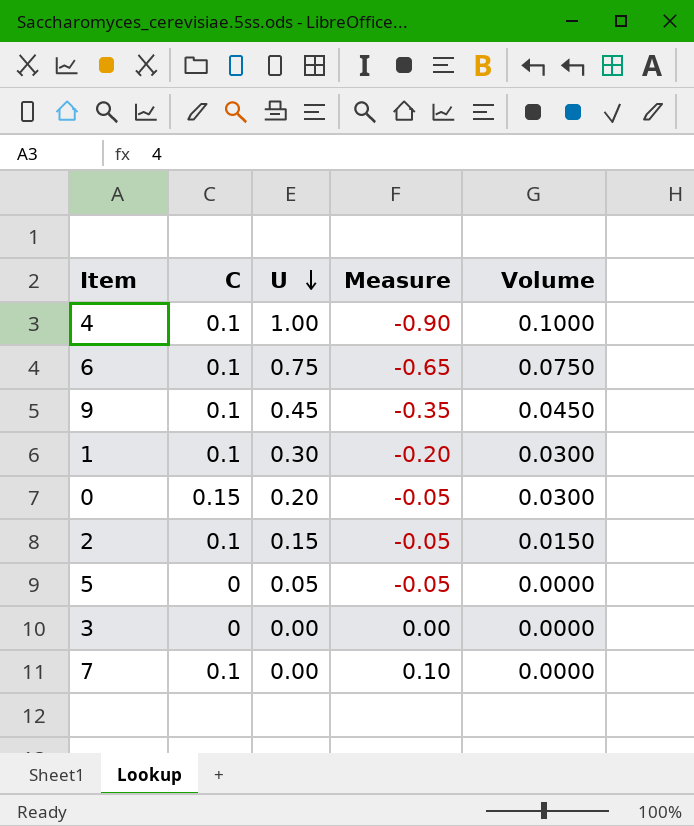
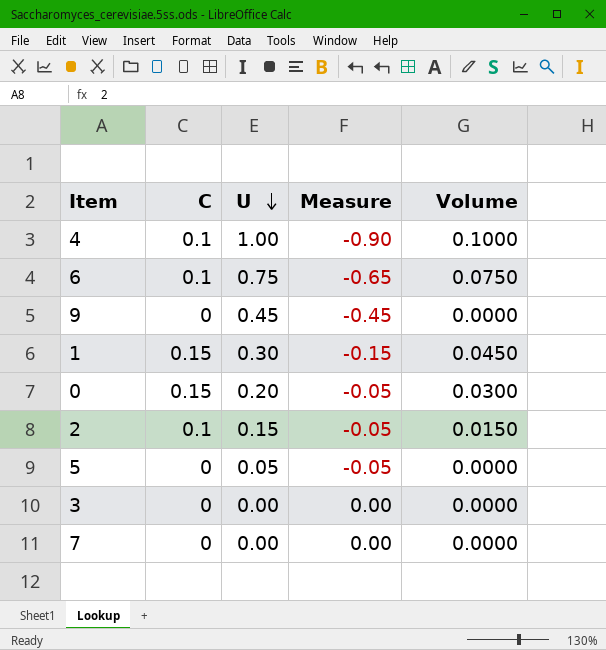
9 | C: 0.1 -> 0
9 | Measure: -0.35 -> -0.45
9 | Volume: 0.0450 -> 0.0000
1 | C: 0.1 -> 0.15
1 | Measure: -0.20 -> -0.15
1 | Volume: 0.0300 -> 0.0450
7 | C: 0.1 -> 0
7 | Measure: 0.10 -> 0.00

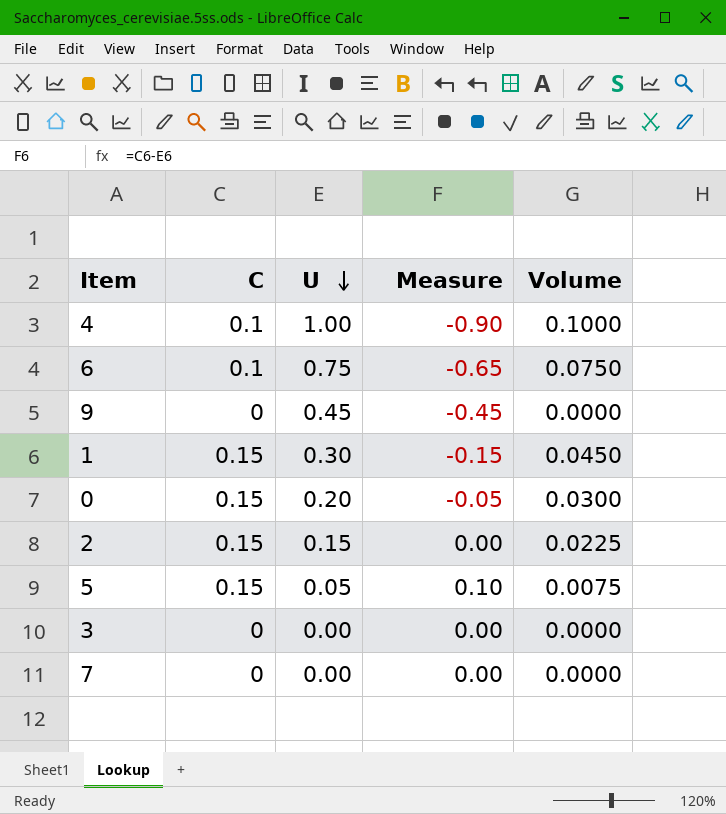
2 | C: 0.1 -> 0.15
2 | Measure: -0.05 -> 0.00
2 | Volume: 0.0150 -> 0.0225
5 | C: 0 -> 0.15
5 | Measure: -0.05 -> 0.10
5 | Volume: 0.0000 -> 0.0075

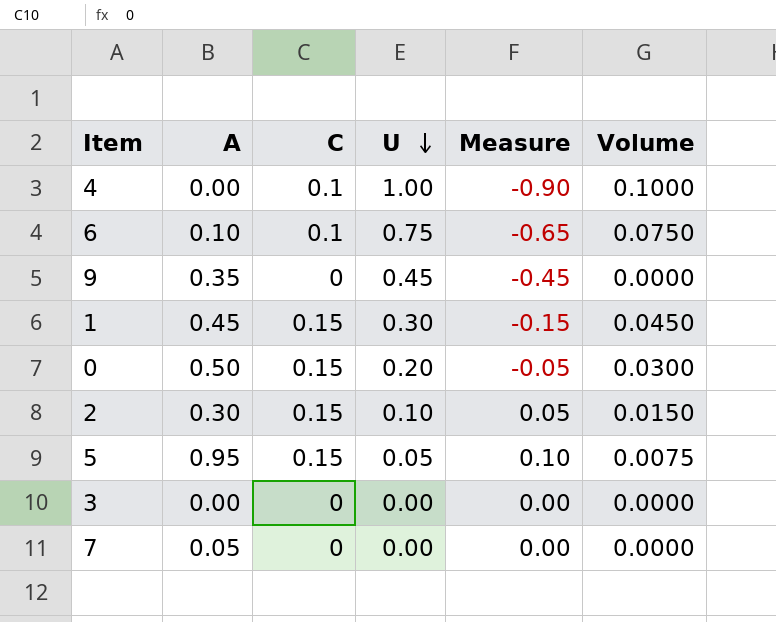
column A | position: none -> 2
2 | U: 0.15 -> 0.10
2 | Measure: 0.00 -> 0.05
2 | Volume: 0.0225 -> 0.0150

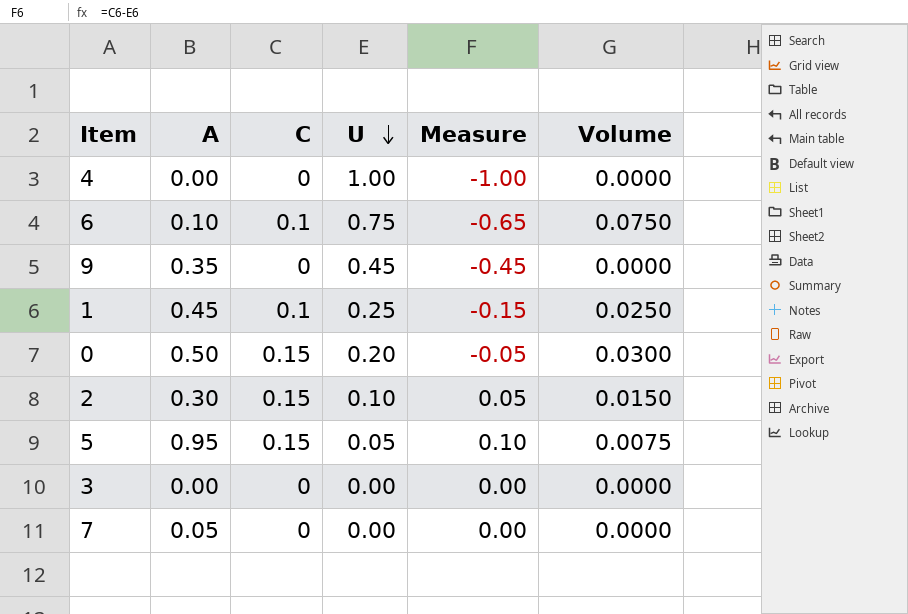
4 | C: 0.1 -> 0
4 | Measure: -0.90 -> -1.00
4 | Volume: 0.1000 -> 0.0000
1 | C: 0.15 -> 0.1
1 | U: 0.30 -> 0.25
1 | Volume: 0.0450 -> 0.0250

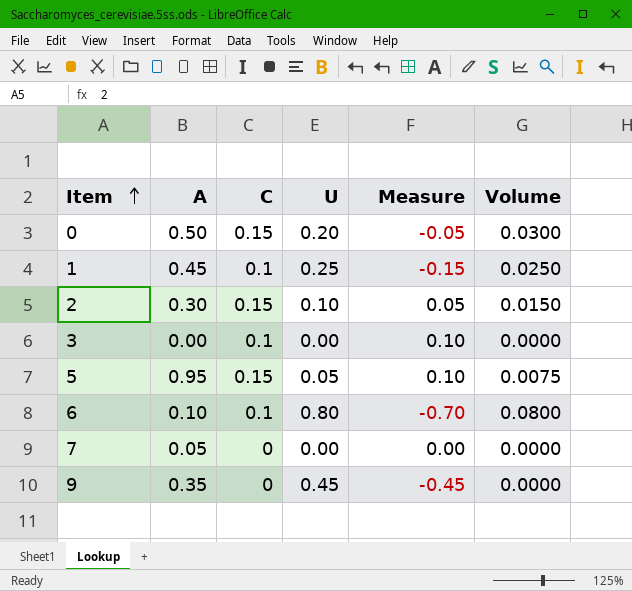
row order: U descending -> Item ascending
row 4: 0.00 | 0 | 1.00 | -1.00 | 0.0000 -> none
3 | C: 0 -> 0.1
3 | Measure: 0.00 -> 0.10
6 | U: 0.75 -> 0.80
6 | Measure: -0.65 -> -0.70
6 | Volume: 0.0750 -> 0.0800

